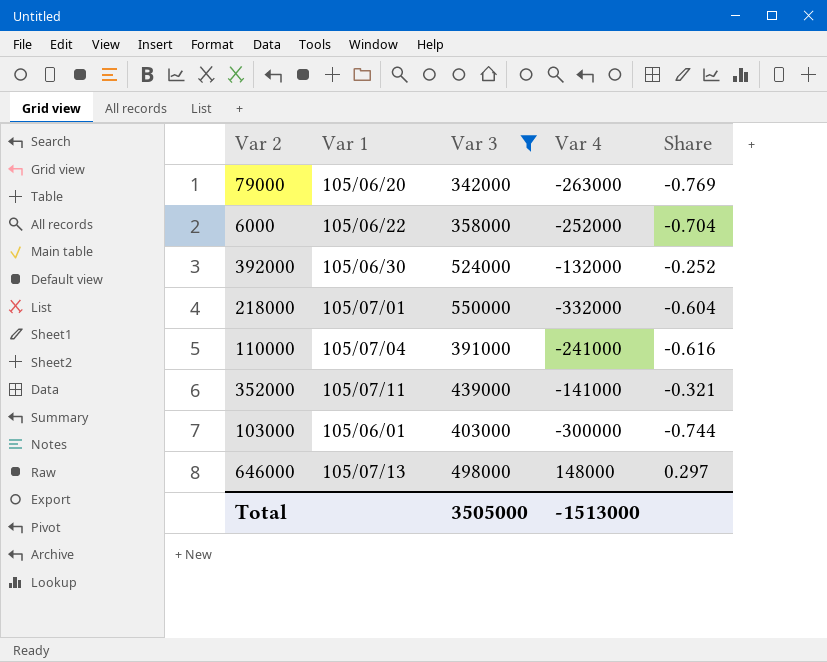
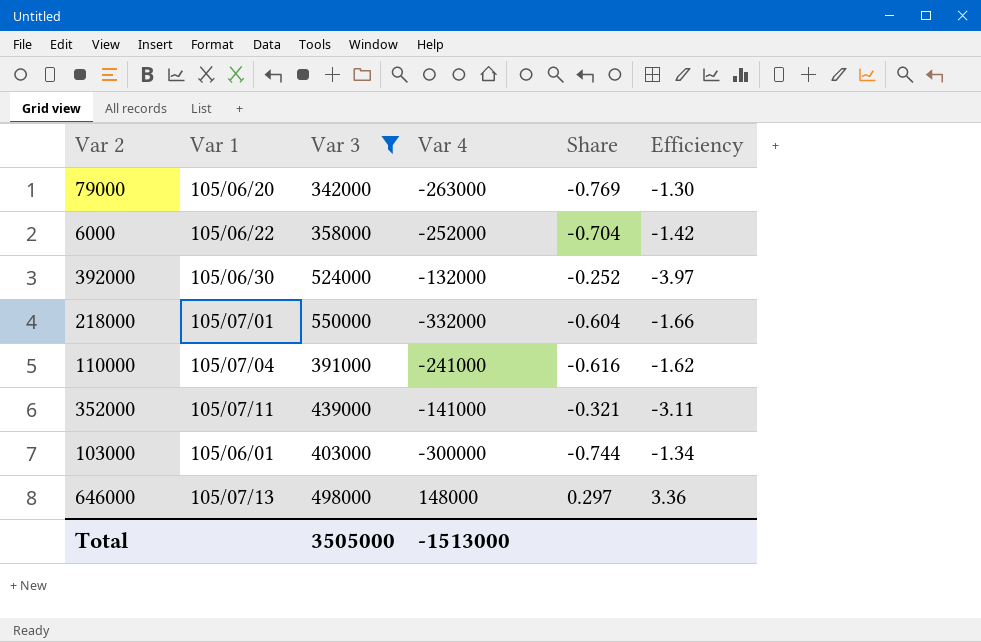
column Efficiency | formula: none -> [Var 3] / [Var 4]

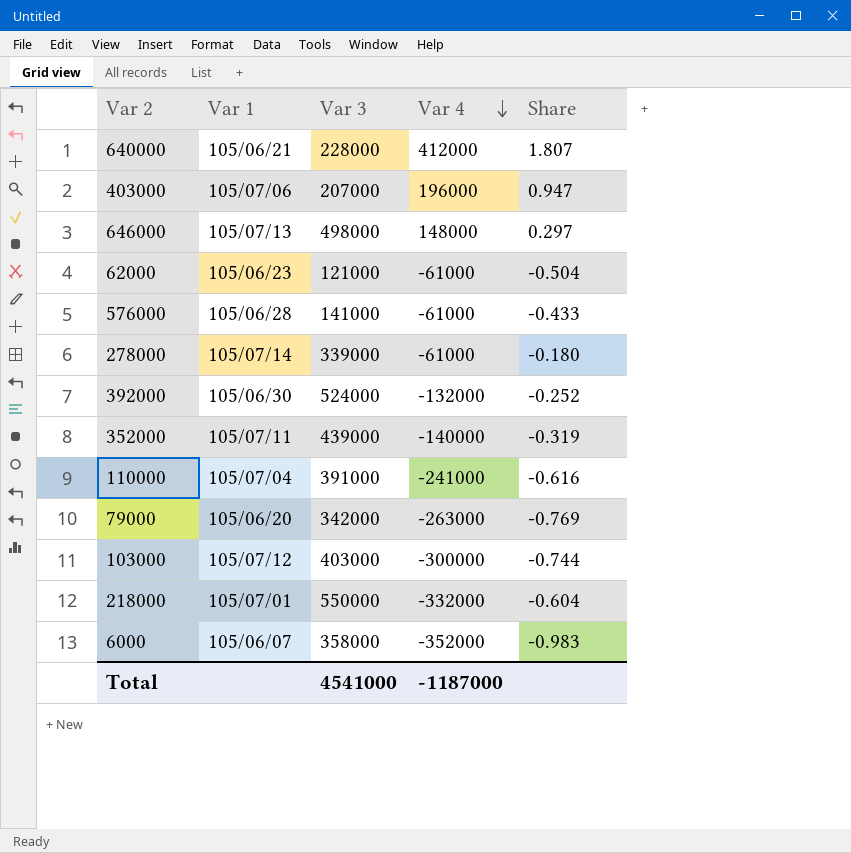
filter: Var 3 >= 342000 -> none
row order: none -> Var 4 descending
column Efficiency | formula: [Var 3] / [Var 4] -> none
352000 | Var 4: -141000 -> -140000
352000 | Share: -0.321 -> -0.319
103000 | Var 1: 105/06/01 -> 105/07/12
6000 | Var 1: 105/06/22 -> 105/06/07
6000 | Var 4: -252000 -> -352000
6000 | Share: -0.704 -> -0.983
Total | Var 3: 3505000 -> 4541000
Total | Var 4: -1513000 -> -1187000

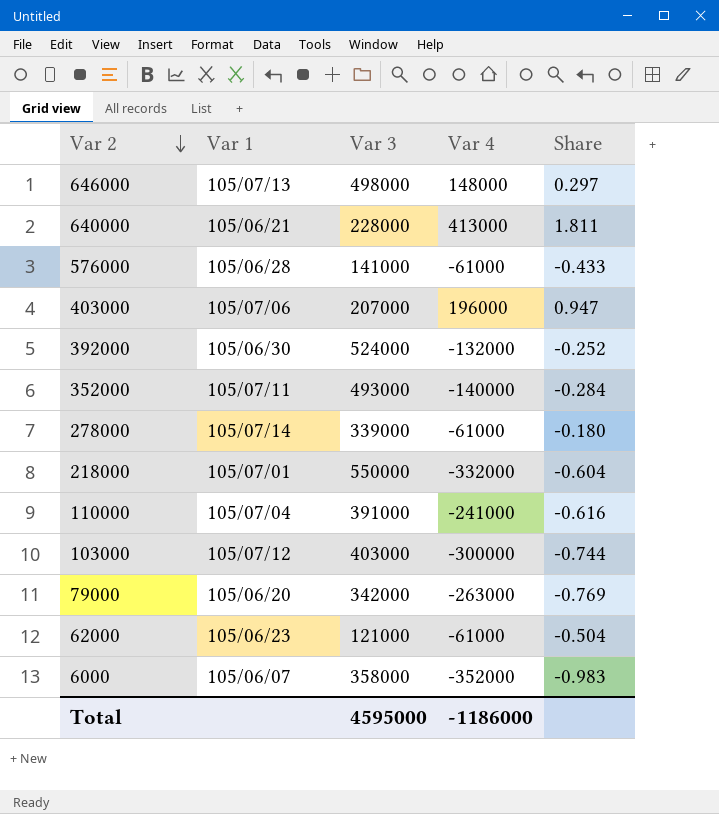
row order: Var 4 descending -> Var 2 descending
640000 | Var 4: 412000 -> 413000
640000 | Share: 1.807 -> 1.811
352000 | Var 3: 439000 -> 493000
352000 | Share: -0.319 -> -0.284
Total | Var 3: 4541000 -> 4595000
Total | Var 4: -1187000 -> -1186000

